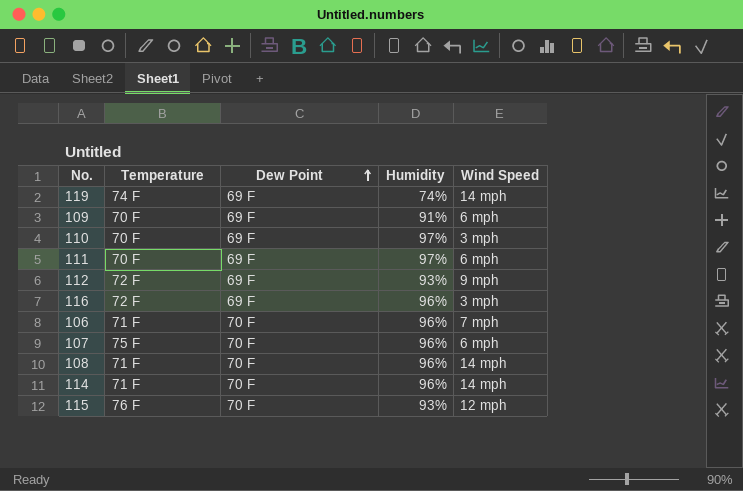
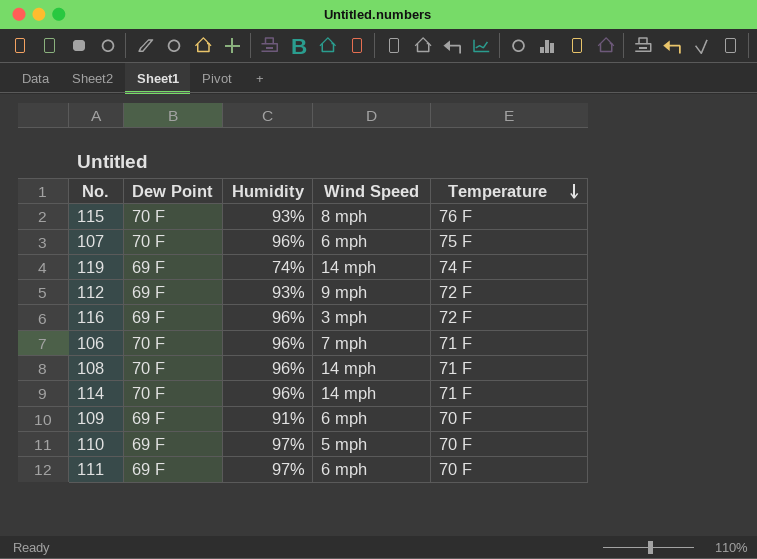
row order: Dew Point ascending -> Temperature descending
column Temperature | position: 2 -> 5
115 | Wind Speed: 12 mph -> 8 mph
110 | Wind Speed: 3 mph -> 5 mph

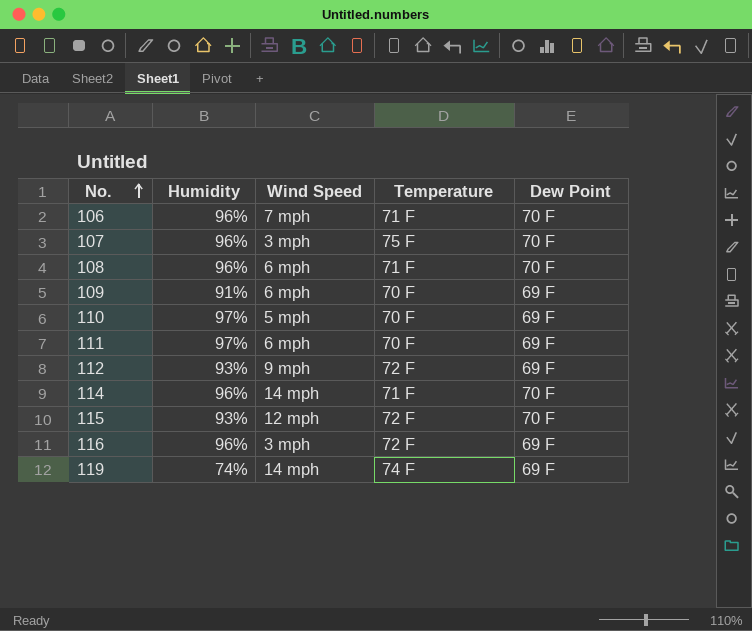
row order: Temperature descending -> No. ascending
column Dew Point | position: 2 -> 5
107 | Wind Speed: 6 mph -> 3 mph
108 | Wind Speed: 14 mph -> 6 mph
115 | Wind Speed: 8 mph -> 12 mph
115 | Temperature: 76 F -> 72 F

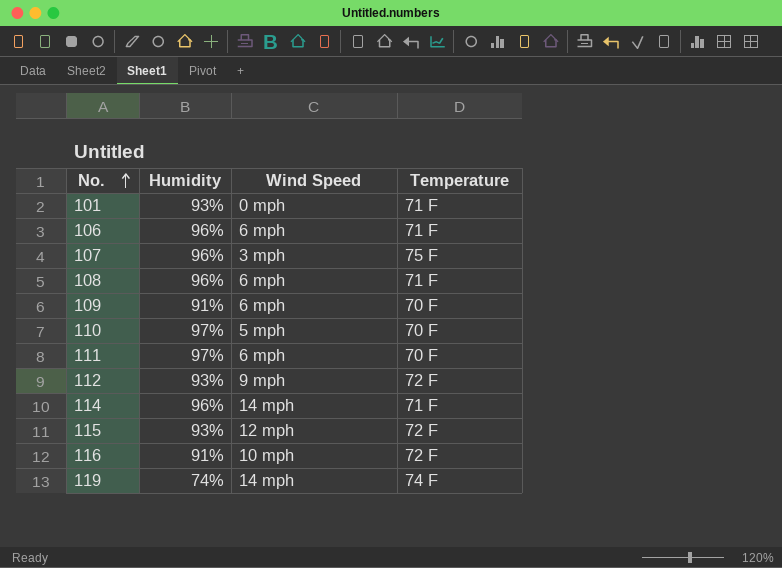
column Dew Point | position: 5 -> none
row 101: none -> 93% | 0 mph | 71 F
106 | Wind Speed: 7 mph -> 6 mph
116 | Humidity: 96% -> 91%
116 | Wind Speed: 3 mph -> 10 mph

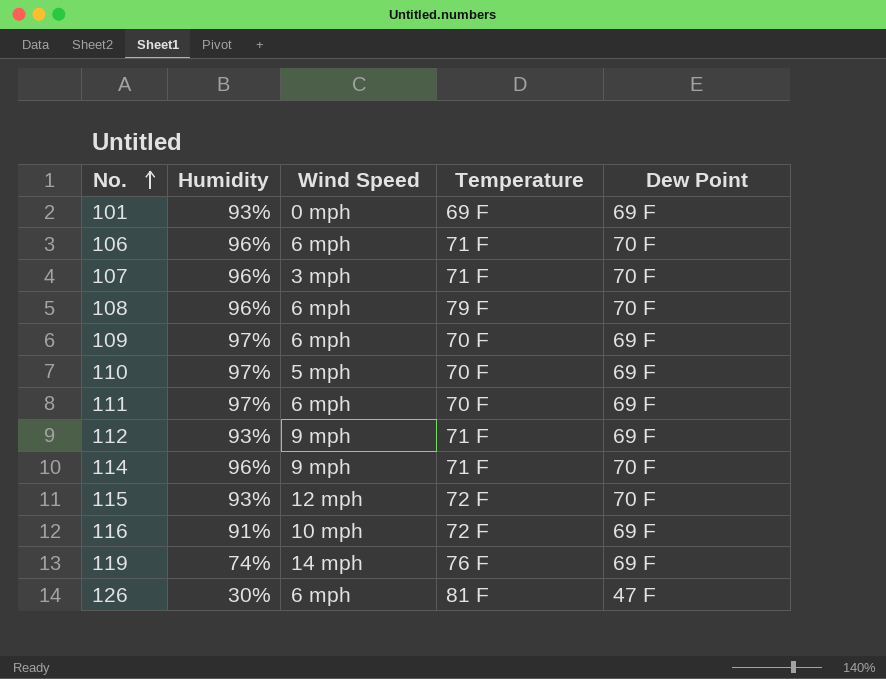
column Dew Point | position: none -> 5
101 | Temperature: 71 F -> 69 F
107 | Temperature: 75 F -> 71 F
108 | Temperature: 71 F -> 79 F
109 | Humidity: 91% -> 97%
112 | Temperature: 72 F -> 71 F
114 | Wind Speed: 14 mph -> 9 mph
119 | Temperature: 74 F -> 76 F
row 126: none -> 30% | 6 mph | 81 F | 47 F

